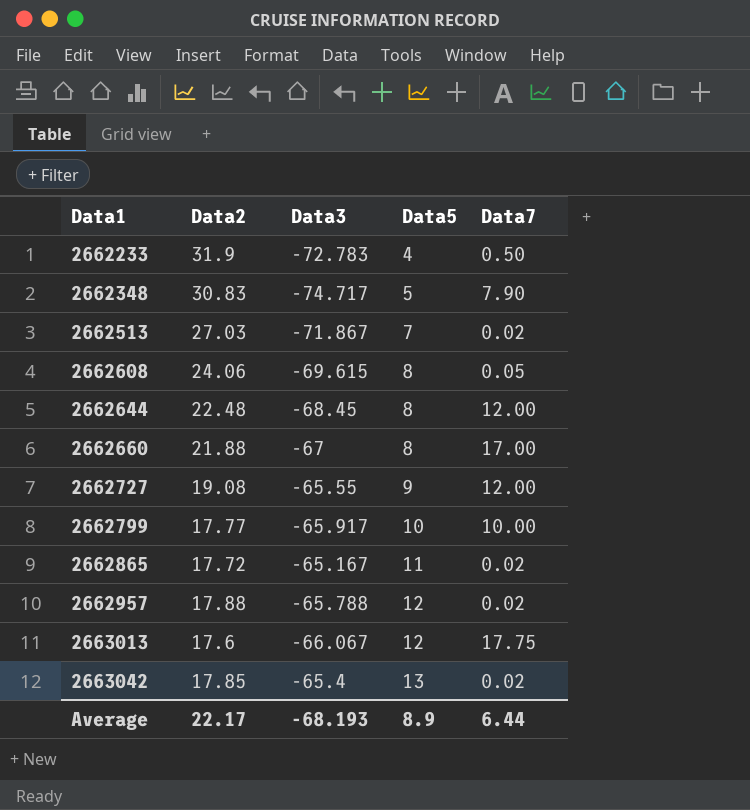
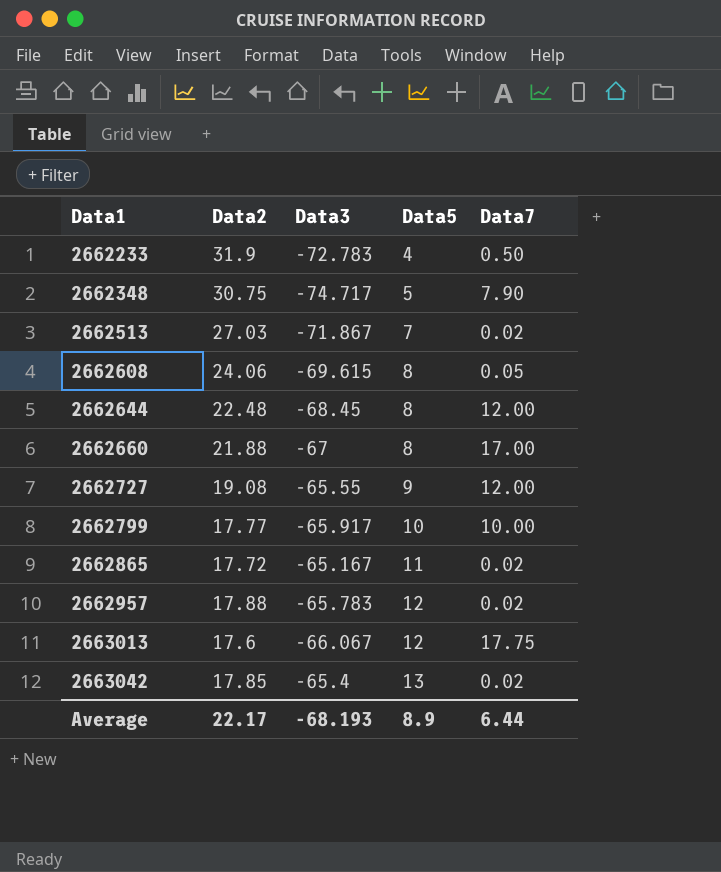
2662348 | Data2: 30.83 -> 30.75
2662957 | Data3: -65.788 -> -65.783

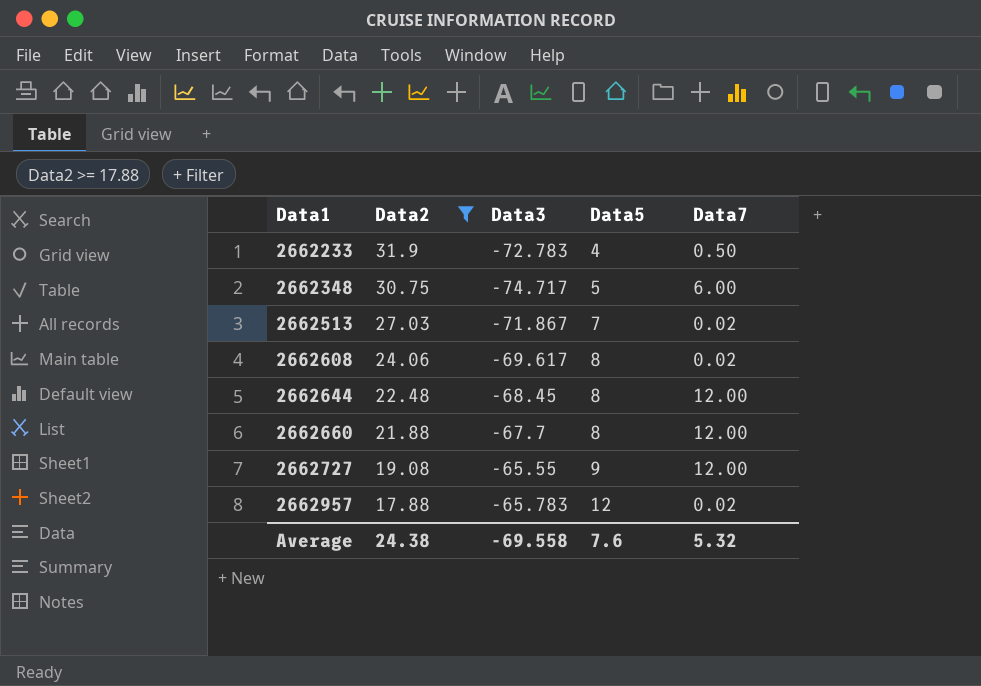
filter: none -> Data2 >= 17.88
2662348 | Data7: 7.90 -> 6.00
2662608 | Data3: -69.615 -> -69.617
2662608 | Data7: 0.05 -> 0.02
2662660 | Data3: -67 -> -67.7
2662660 | Data7: 17.00 -> 12.00
Average | Data2: 22.17 -> 24.38
Average | Data3: -68.193 -> -69.558
Average | Data5: 8.9 -> 7.6
Average | Data7: 6.44 -> 5.32

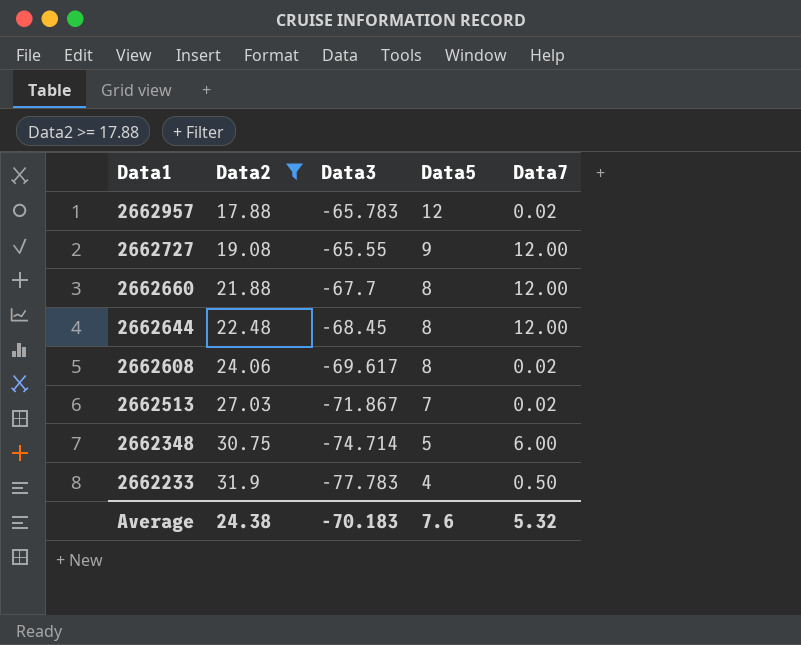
row order: Data1 ascending -> Data1 descending
2662348 | Data3: -74.717 -> -74.714
2662233 | Data3: -72.783 -> -77.783
Average | Data3: -69.558 -> -70.183

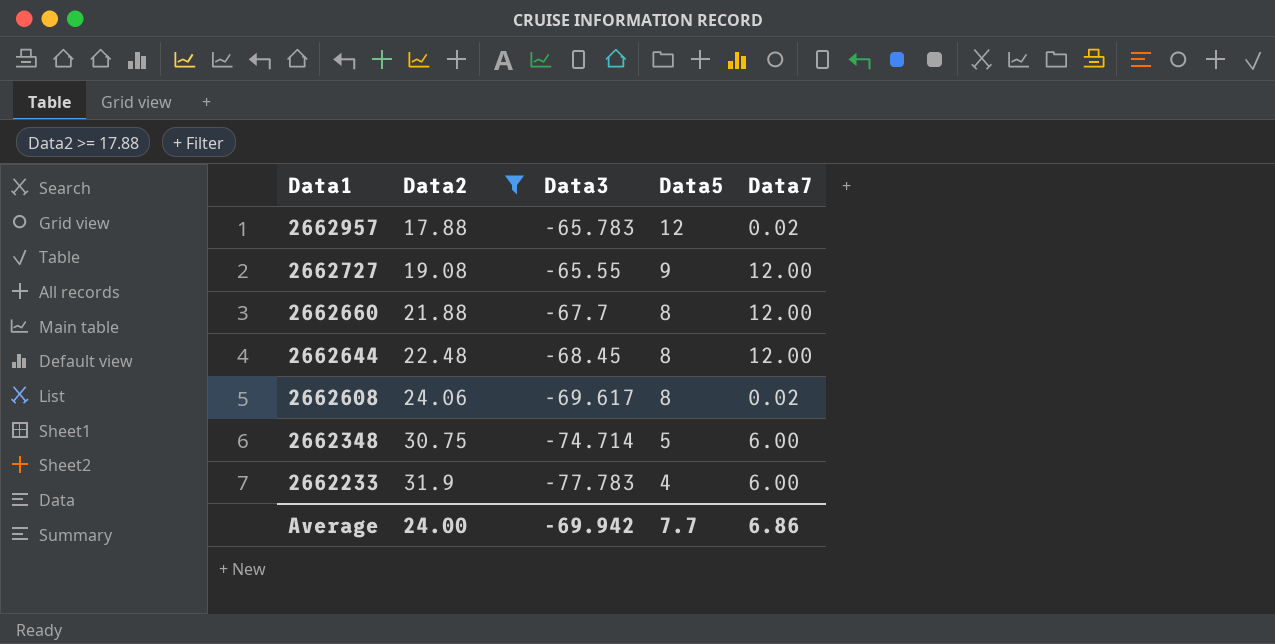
row 2662513: 27.03 | -71.867 | 7 | 0.02 -> none
2662233 | Data7: 0.50 -> 6.00
Average | Data2: 24.38 -> 24.00
Average | Data3: -70.183 -> -69.942
Average | Data5: 7.6 -> 7.7
Average | Data7: 5.32 -> 6.86

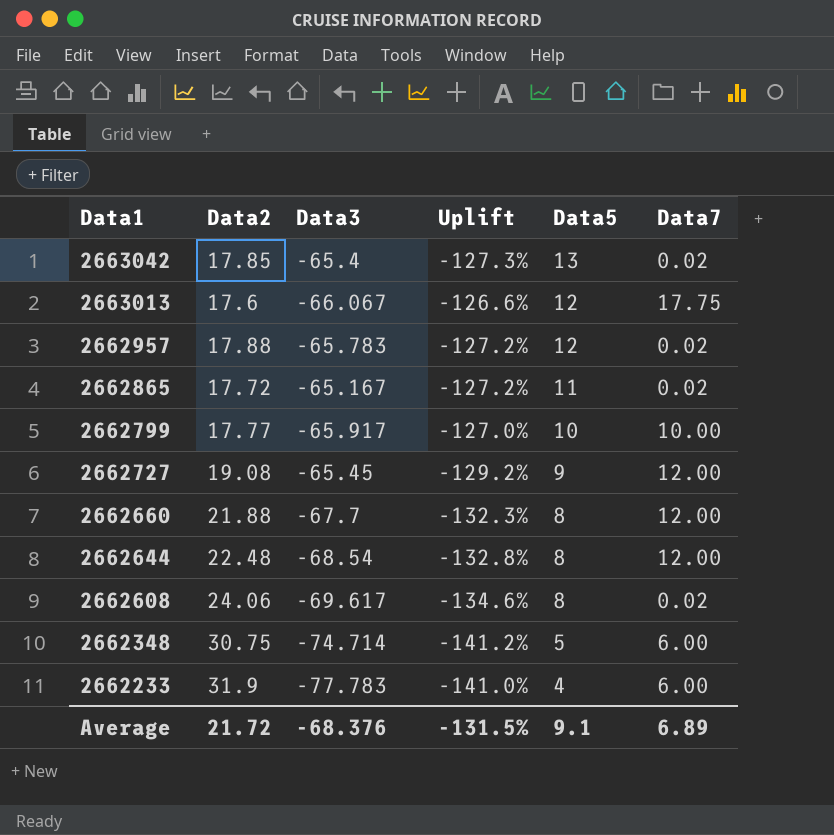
filter: Data2 >= 17.88 -> none
column Uplift | formula: none -> ([Data2] - [Data3]) / [Data3]
2662727 | Data3: -65.55 -> -65.45
2662644 | Data3: -68.45 -> -68.54
Average | Data2: 24.00 -> 21.72
Average | Data3: -69.942 -> -68.376
Average | Data5: 7.7 -> 9.1
Average | Data7: 6.86 -> 6.89

